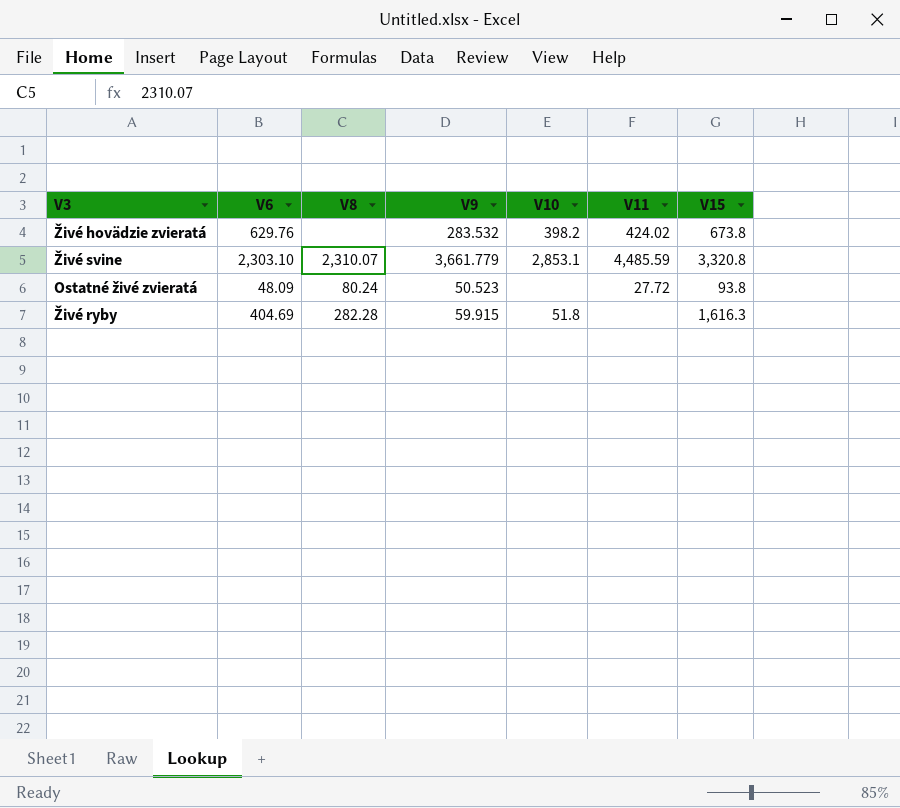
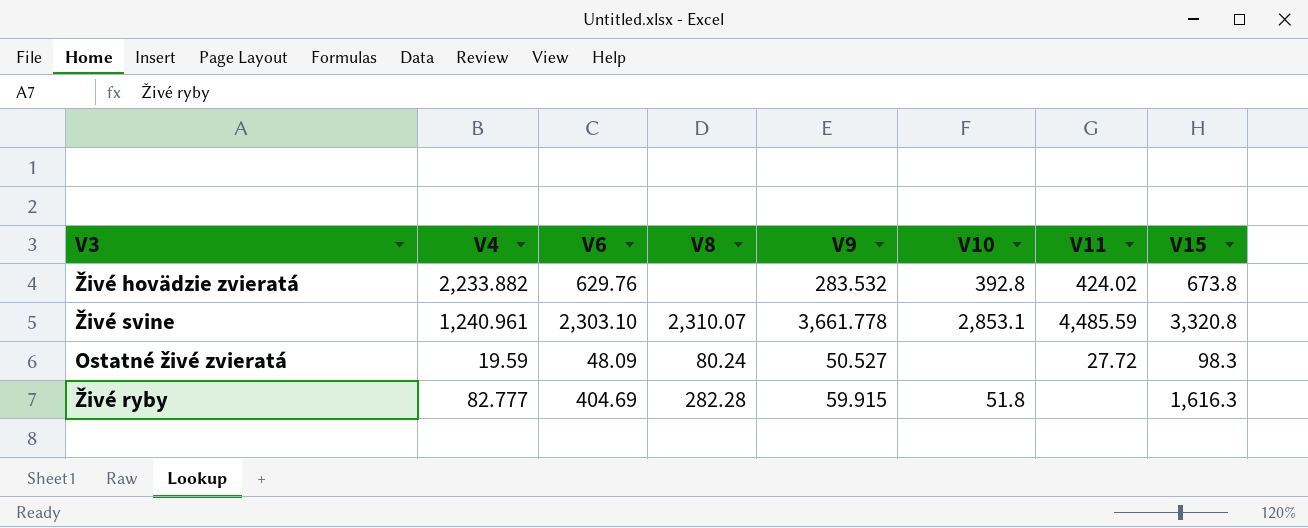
column V4 | position: none -> 2
Živé hovädzie zvieratá | V10: 398.2 -> 392.8
Živé svine | V9: 3,661.779 -> 3,661.778
Ostatné živé zvieratá | V9: 50.523 -> 50.527
Ostatné živé zvieratá | V15: 93.8 -> 98.3

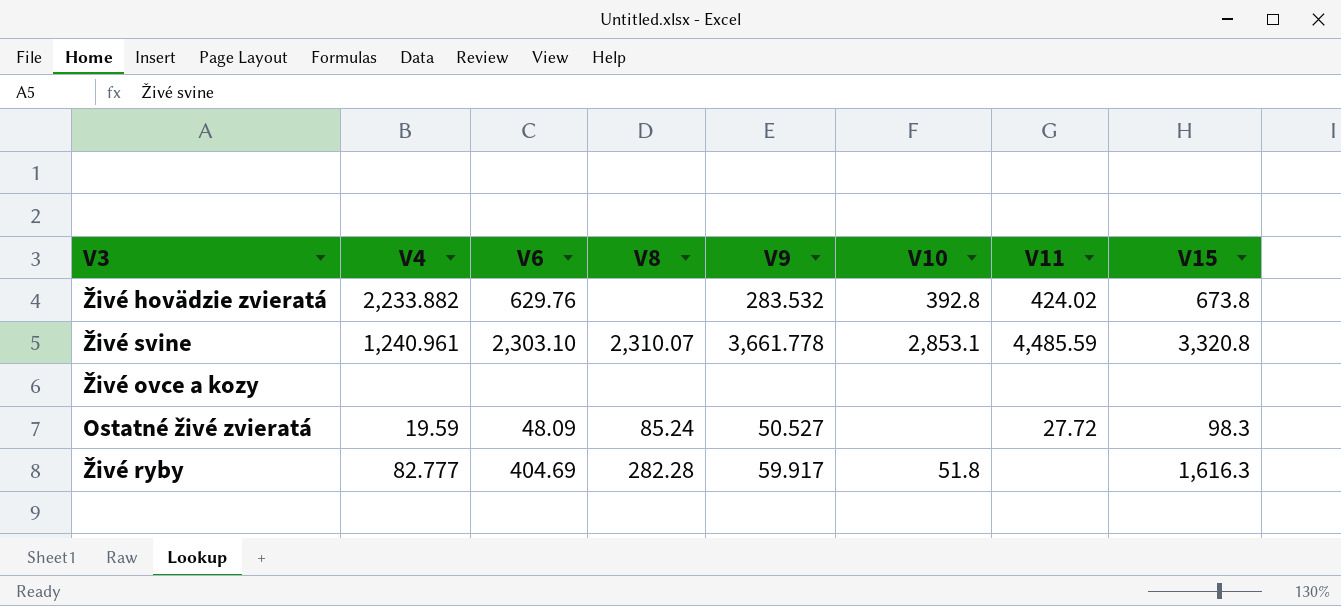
row Živé ovce a kozy: none -> none | none | none | none | none | none | none
Ostatné živé zvieratá | V8: 80.24 -> 85.24
Živé ryby | V9: 59.915 -> 59.917

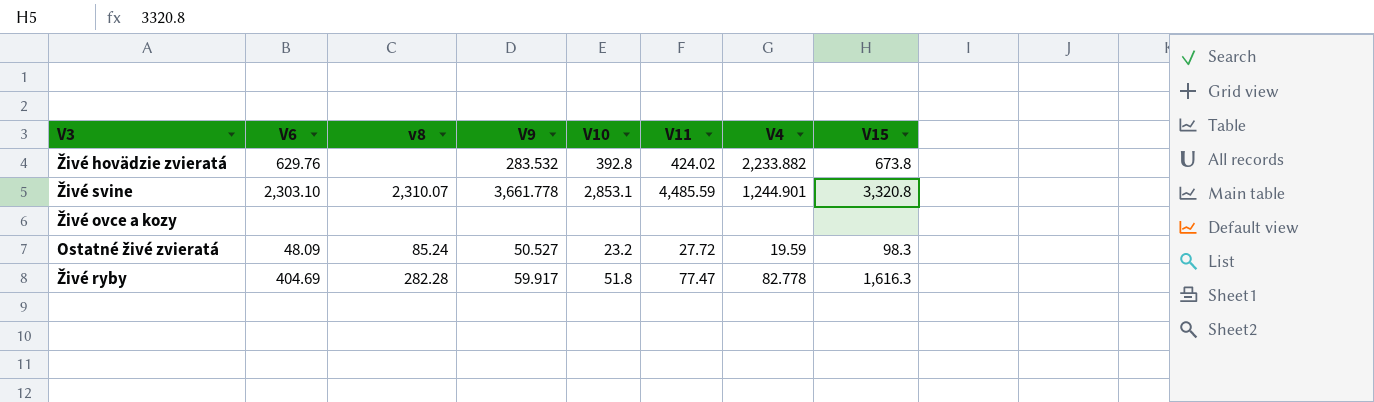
column name: V8 -> v8
column V4 | position: 2 -> 7
Živé svine | V4: 1,240.961 -> 1,244.901
Ostatné živé zvieratá | V10: none -> 23.2
Živé ryby | V11: none -> 77.47
Živé ryby | V4: 82.777 -> 82.778

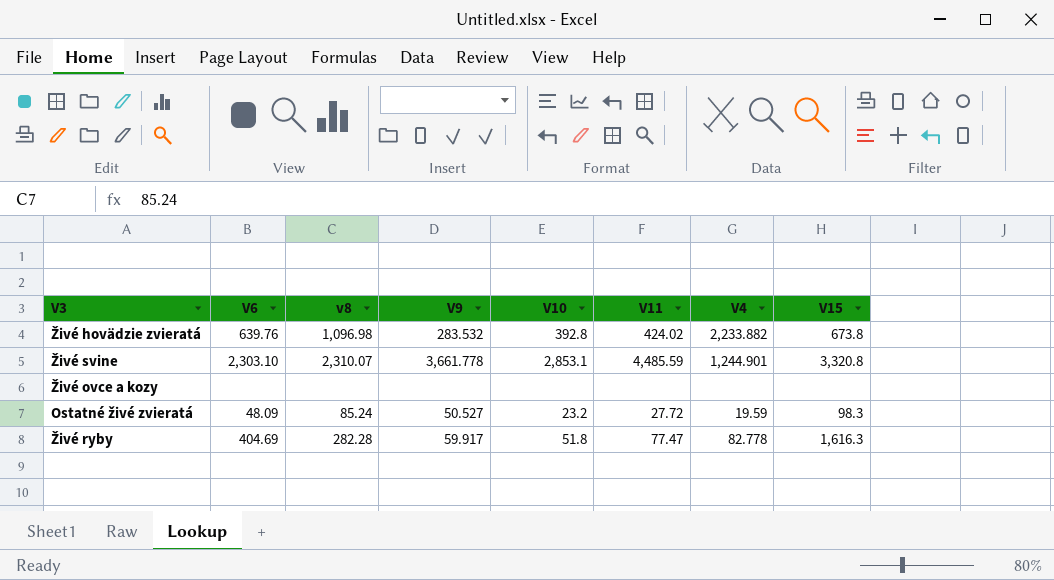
Živé hovädzie zvieratá | V6: 629.76 -> 639.76
Živé hovädzie zvieratá | v8: none -> 1,096.98

